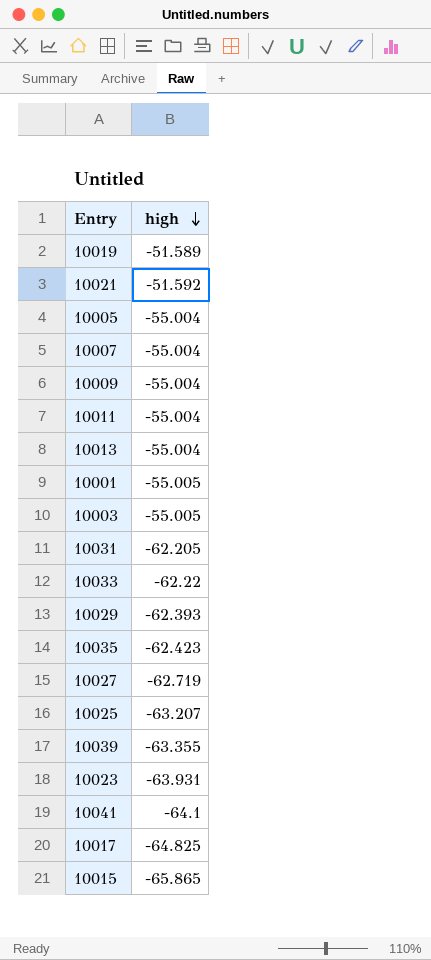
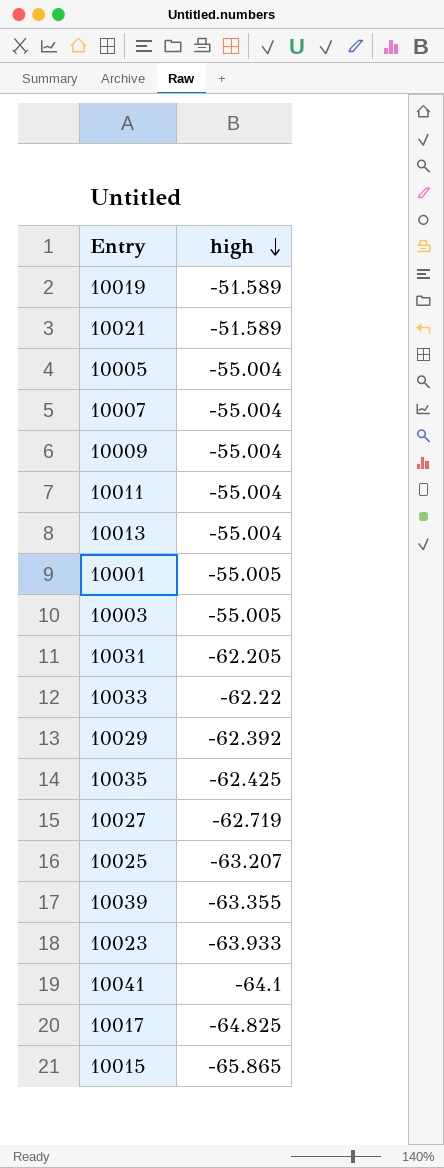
10021 | high: -51.592 -> -51.589
10029 | high: -62.393 -> -62.392
10035 | high: -62.423 -> -62.425
10023 | high: -63.931 -> -63.933

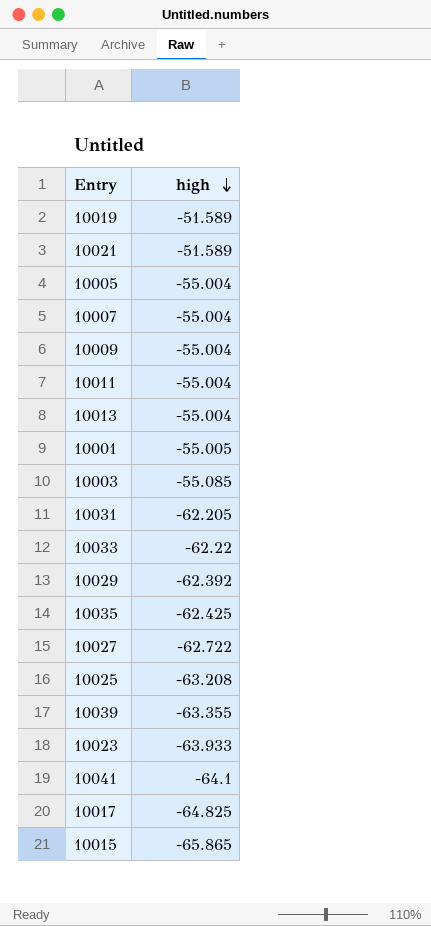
10003 | high: -55.005 -> -55.085
10027 | high: -62.719 -> -62.722
10025 | high: -63.207 -> -63.208

